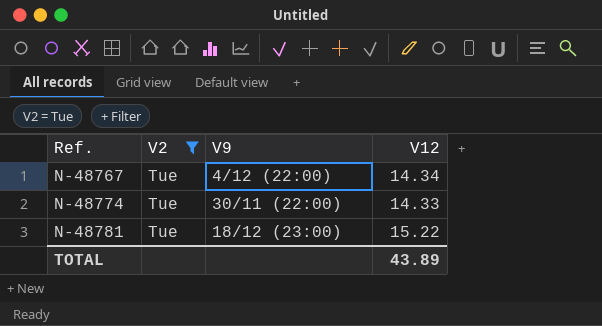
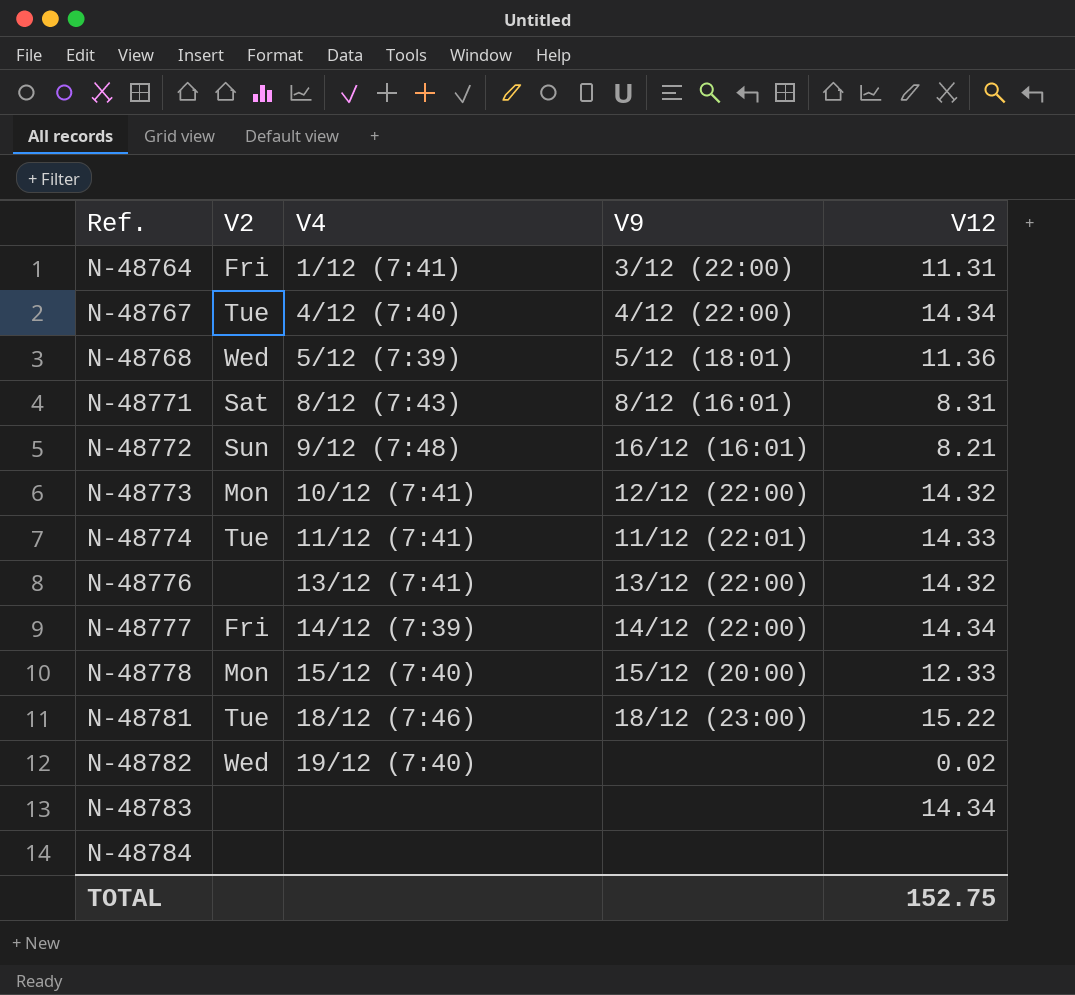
filter: V2 = Tue -> none
column V4 | position: none -> 3
N-48774 | V9: 30/11 (22:00) -> 11/12 (22:01)
TOTAL | V12: 43.89 -> 152.75

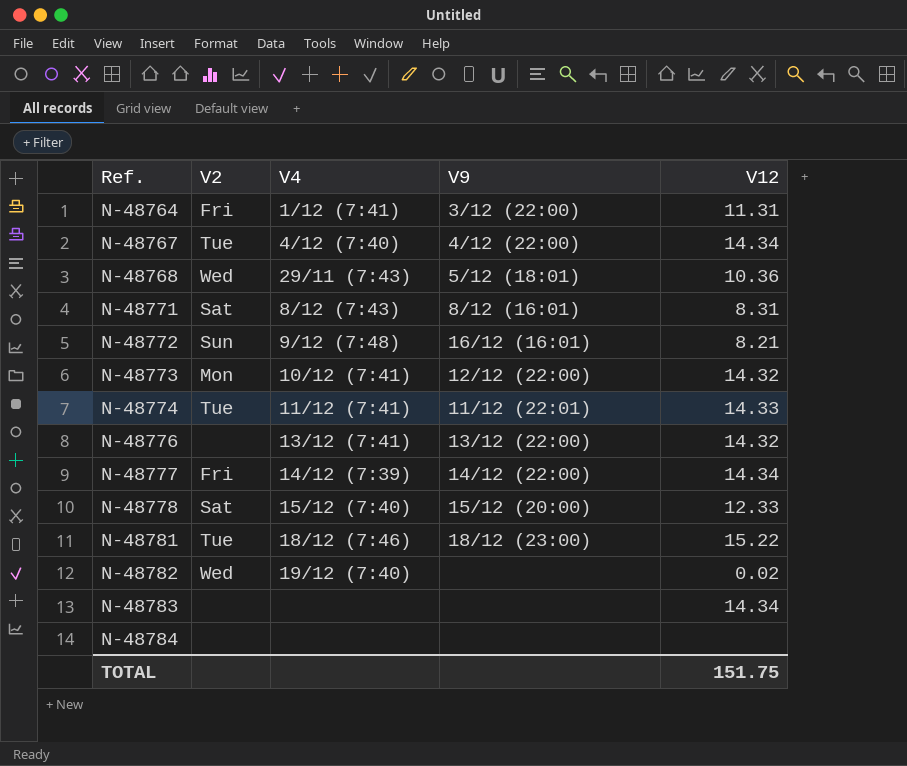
N-48768 | V4: 5/12 (7:39) -> 29/11 (7:43)
N-48768 | V12: 11.36 -> 10.36
N-48778 | V2: Mon -> Sat
TOTAL | V12: 152.75 -> 151.75

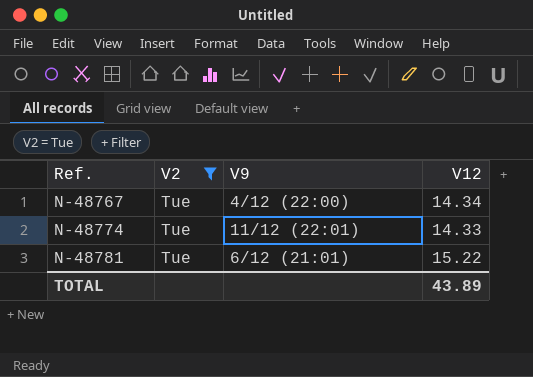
filter: none -> V2 = Tue
column V4 | position: 3 -> none
N-48781 | V9: 18/12 (23:00) -> 6/12 (21:01)
TOTAL | V12: 151.75 -> 43.89

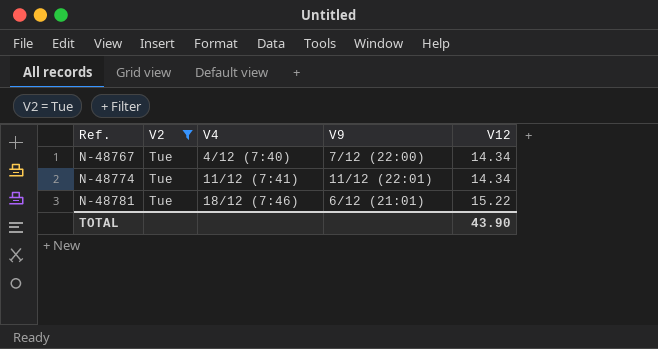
column V4 | position: none -> 3
N-48767 | V9: 4/12 (22:00) -> 7/12 (22:00)
N-48774 | V12: 14.33 -> 14.34
TOTAL | V12: 43.89 -> 43.90

